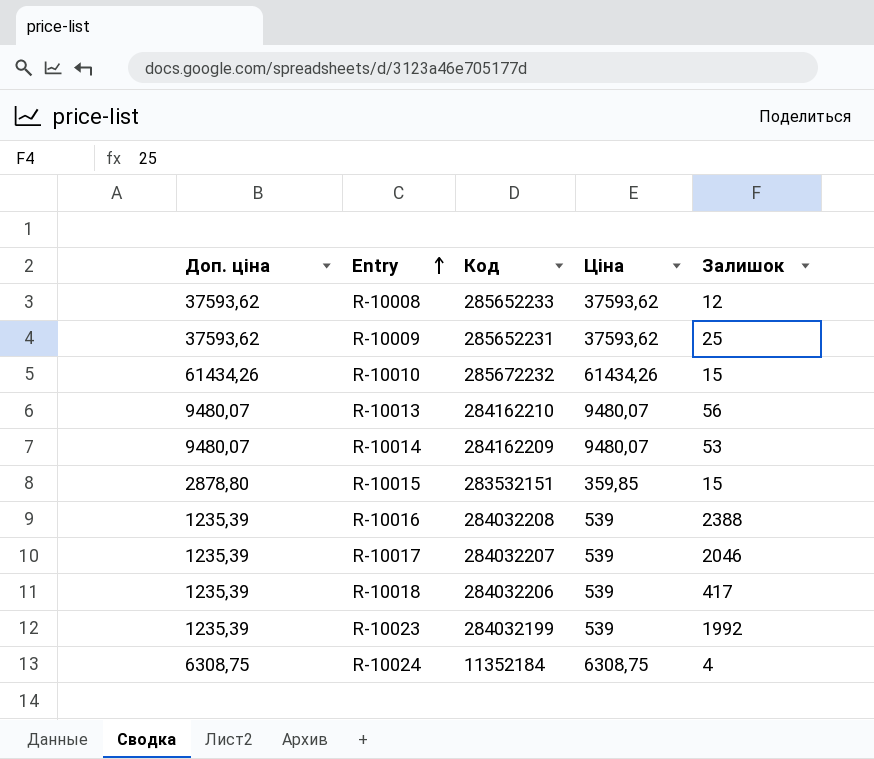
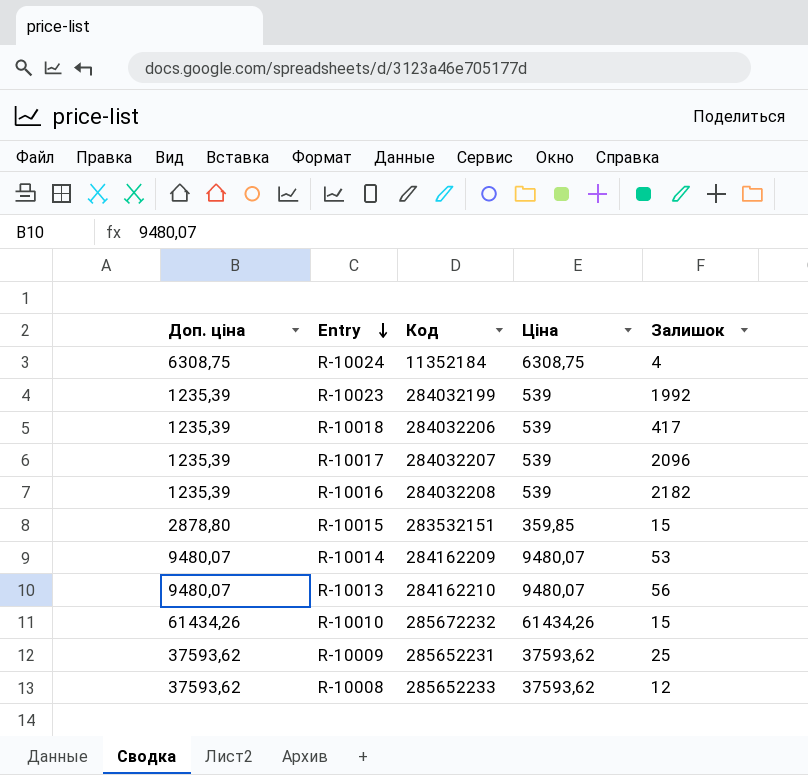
row order: Entry ascending -> Entry descending
R-10017 | Залишок: 2046 -> 2096
R-10016 | Залишок: 2388 -> 2182

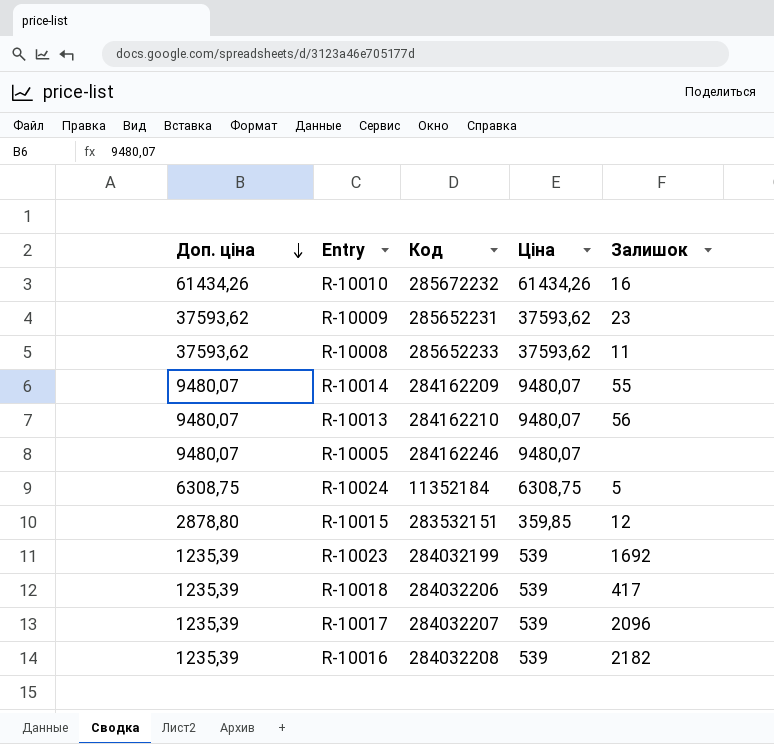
row order: Entry descending -> Доп. ціна descending
R-10010 | Залишок: 15 -> 16
R-10009 | Залишок: 25 -> 23
R-10008 | Залишок: 12 -> 11
R-10014 | Залишок: 53 -> 55
row R-10005: none -> 9480,07 | 284162246 | 9480,07 | none
R-10024 | Залишок: 4 -> 5
R-10015 | Залишок: 15 -> 12
R-10023 | Залишок: 1992 -> 1692

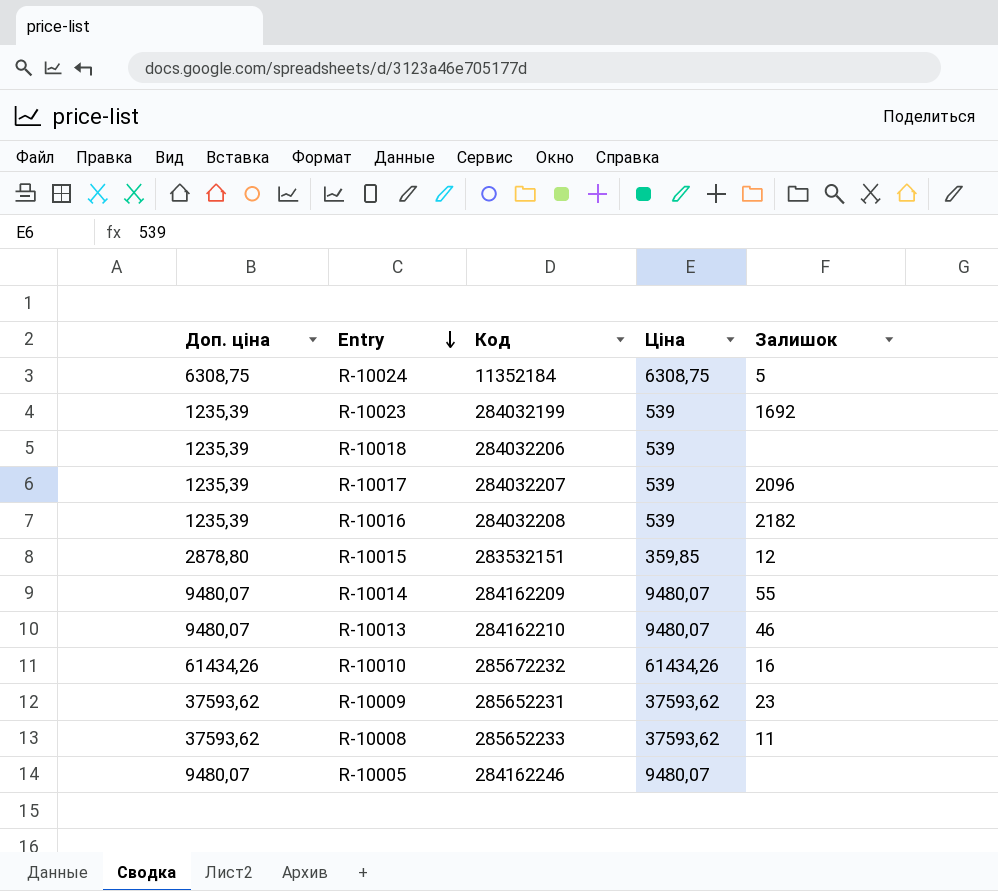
row order: Доп. ціна descending -> Entry descending
R-10018 | Залишок: 417 -> none
R-10013 | Залишок: 56 -> 46

